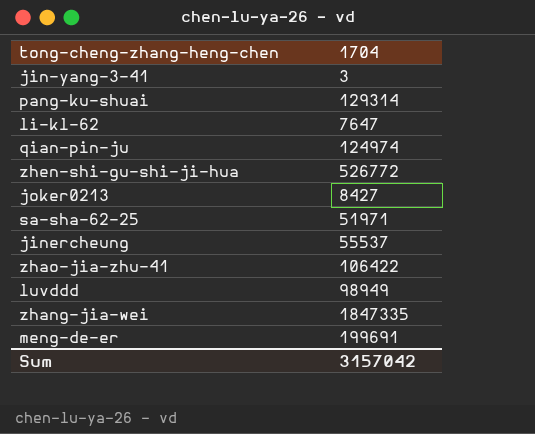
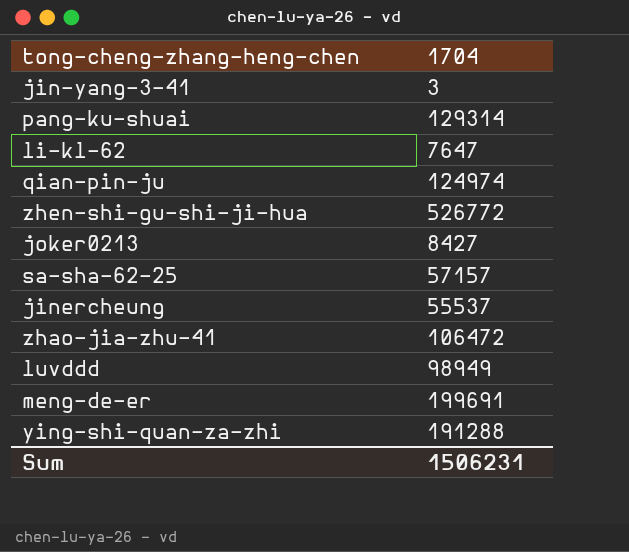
row zhang-jia-wei: 1847335 -> none
sa-sha-62-25 | 1704: 51971 -> 57157
zhao-jia-zhu-41 | 1704: 106422 -> 106472
row ying-shi-quan-za-zhi: none -> 191288
Sum | 1704: 3157042 -> 1506231

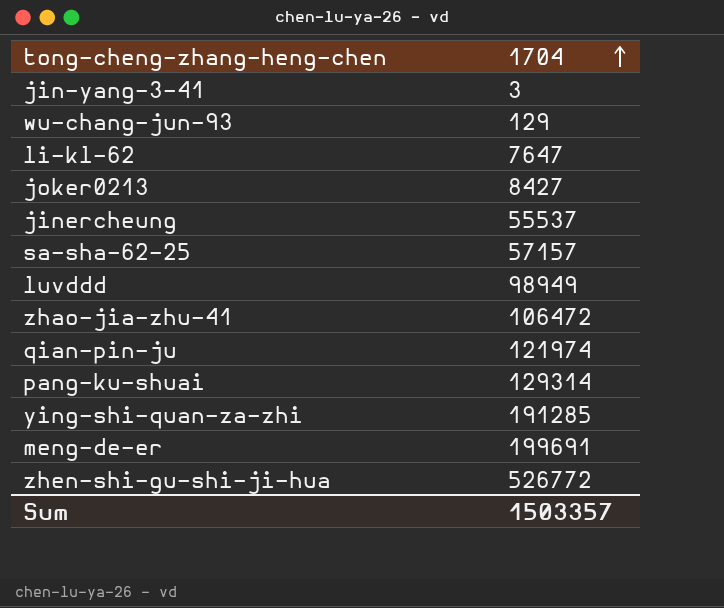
row order: none -> 1704 ascending
row wu-chang-jun-93: none -> 129
qian-pin-ju | 1704: 124974 -> 121974
ying-shi-quan-za-zhi | 1704: 191288 -> 191285
Sum | 1704: 1506231 -> 1503357

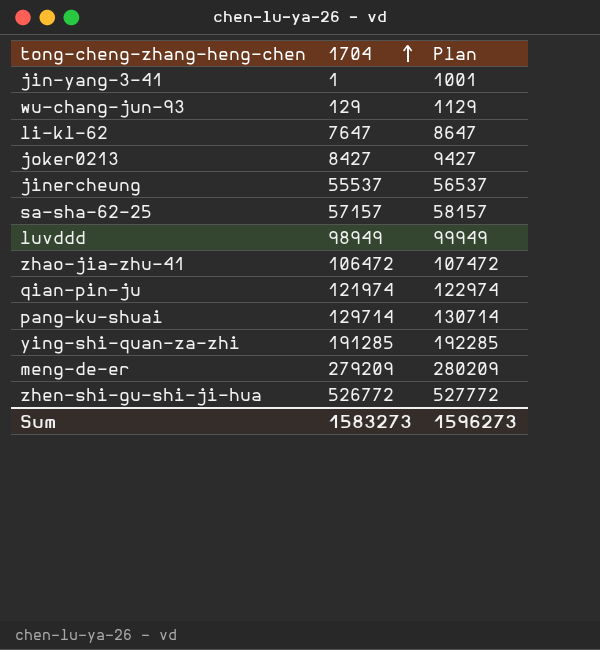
column Plan | formula: none -> [1704] + 1000
jin-yang-3-41 | 1704: 3 -> 1
pang-ku-shuai | 1704: 129314 -> 129714
meng-de-er | 1704: 199691 -> 279209
Sum | 1704: 1503357 -> 1583273

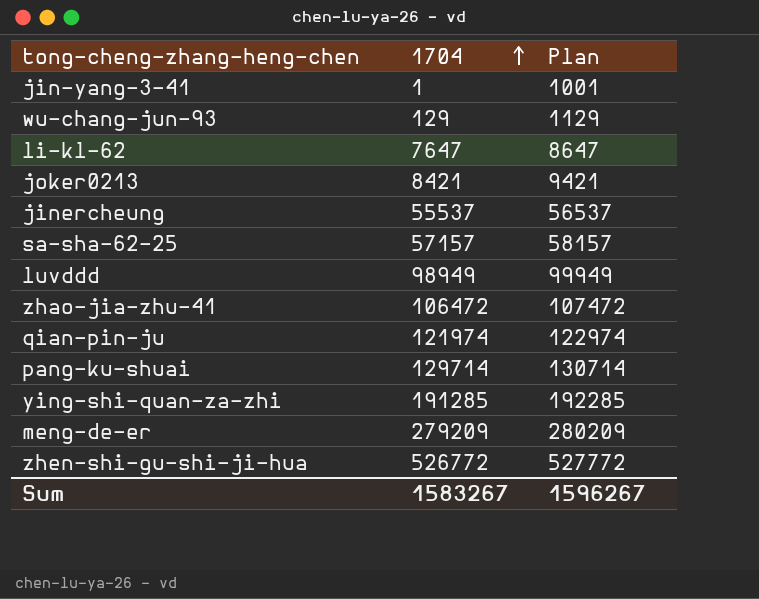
joker0213 | 1704: 8427 -> 8421
joker0213 | Plan: 9427 -> 9421
Sum | 1704: 1583273 -> 1583267
Sum | Plan: 1596273 -> 1596267

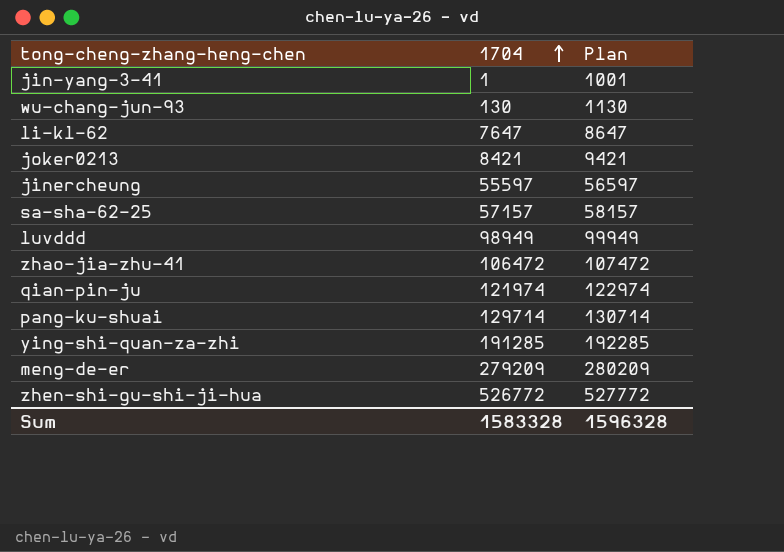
wu-chang-jun-93 | 1704: 129 -> 130
wu-chang-jun-93 | Plan: 1129 -> 1130
jinercheung | 1704: 55537 -> 55597
jinercheung | Plan: 56537 -> 56597
Sum | 1704: 1583267 -> 1583328
Sum | Plan: 1596267 -> 1596328

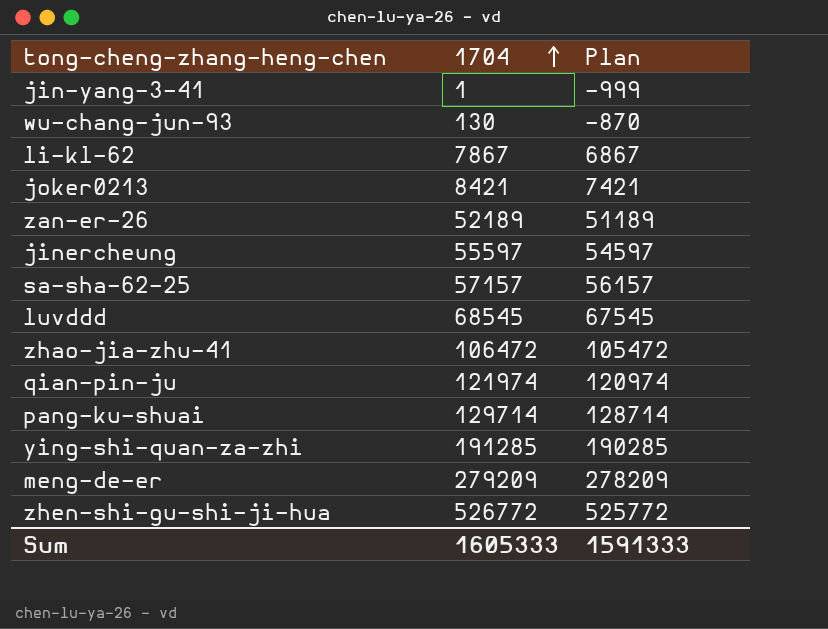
column Plan | formula: [1704] + 1000 -> [1704] - 1000
li-kl-62 | 1704: 7647 -> 7867
row zan-er-26: none -> 52189 | 51189
luvddd | 1704: 98949 -> 68545
Sum | 1704: 1583328 -> 1605333
Sum | Plan: 1596328 -> 1591333

